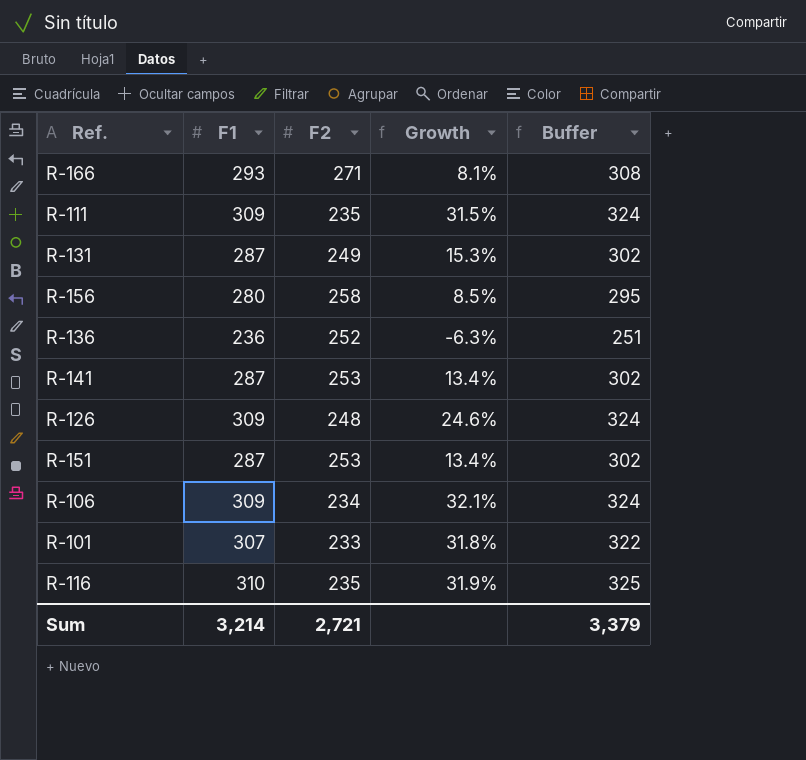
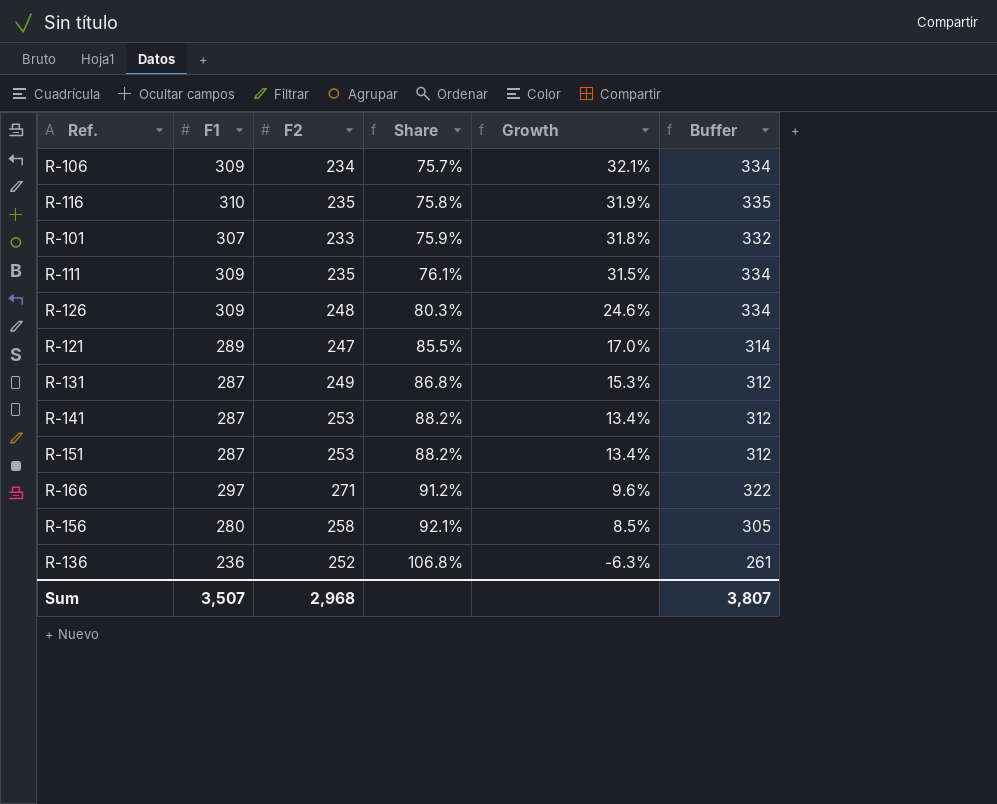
row order: none -> Share ascending
column Share | formula: none -> [F2] / [F1]
column Buffer | formula: [F1] + 15 -> [F1] + 25
row R-121: none -> 289 | 247 | 85.5% | 17.0% | 314
R-166 | F1: 293 -> 297
R-166 | Growth: 8.1% -> 9.6%
Sum | F1: 3,214 -> 3,507
Sum | F2: 2,721 -> 2,968
Sum | Buffer: 3,379 -> 3,807

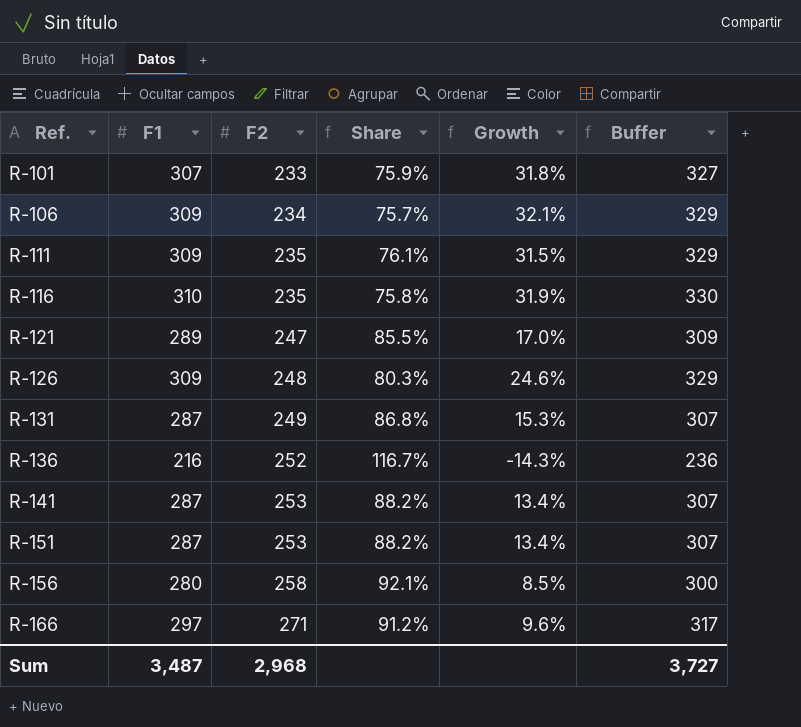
row order: Share ascending -> Ref. ascending
column Buffer | formula: [F1] + 25 -> [F1] + 20
R-136 | F1: 236 -> 216
R-136 | Share: 106.8% -> 116.7%
R-136 | Growth: -6.3% -> -14.3%
Sum | F1: 3,507 -> 3,487
Sum | Buffer: 3,807 -> 3,727

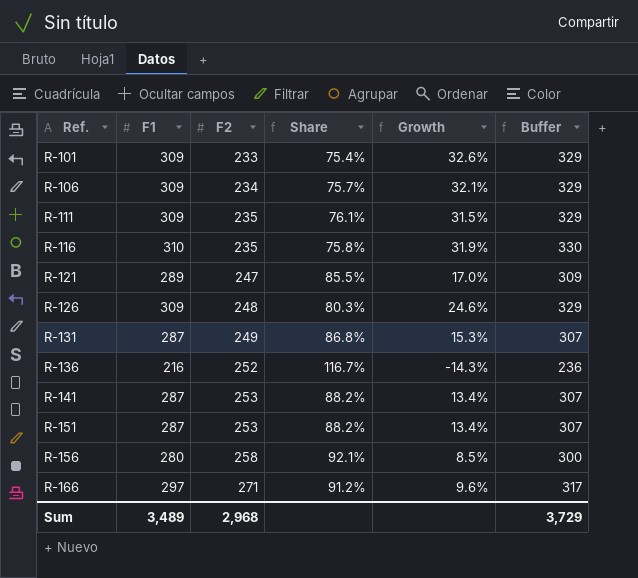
R-101 | F1: 307 -> 309
R-101 | Share: 75.9% -> 75.4%
R-101 | Growth: 31.8% -> 32.6%
R-101 | Buffer: 327 -> 329
Sum | F1: 3,487 -> 3,489
Sum | Buffer: 3,727 -> 3,729

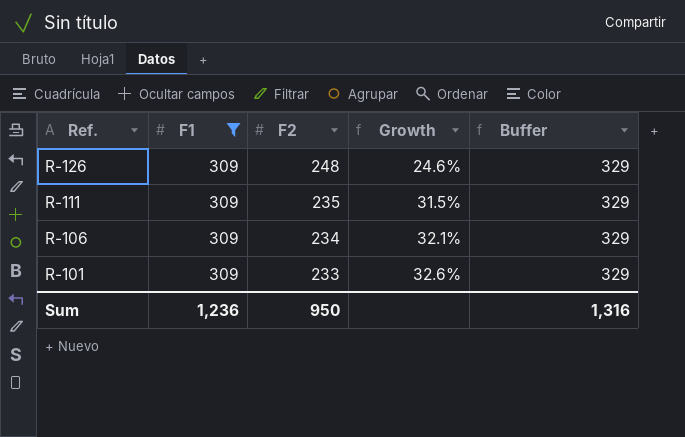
filter: none -> F1 = 309
row order: Ref. ascending -> Ref. descending
column Share | formula: [F2] / [F1] -> none
Sum | F1: 3,489 -> 1,236
Sum | F2: 2,968 -> 950
Sum | Buffer: 3,729 -> 1,316

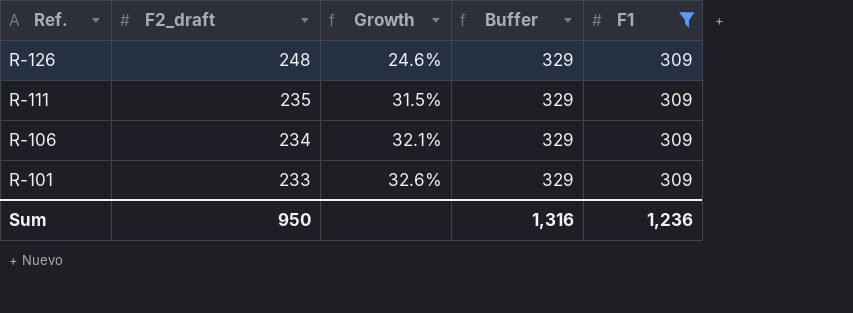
column name: F2 -> F2_draft
column F1 | position: 2 -> 5

